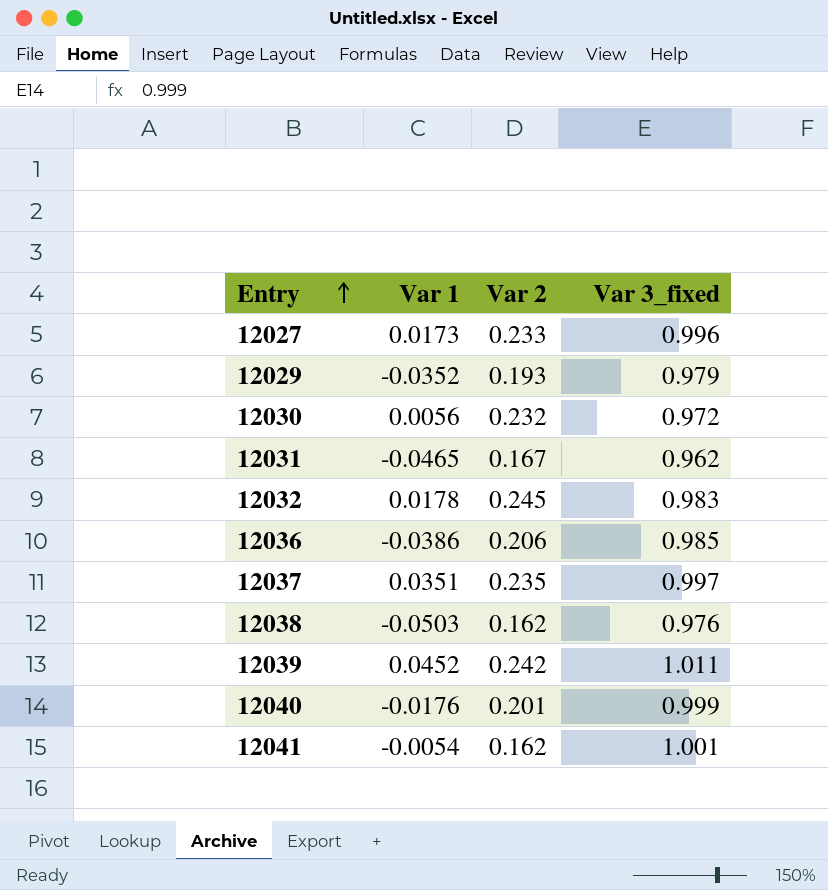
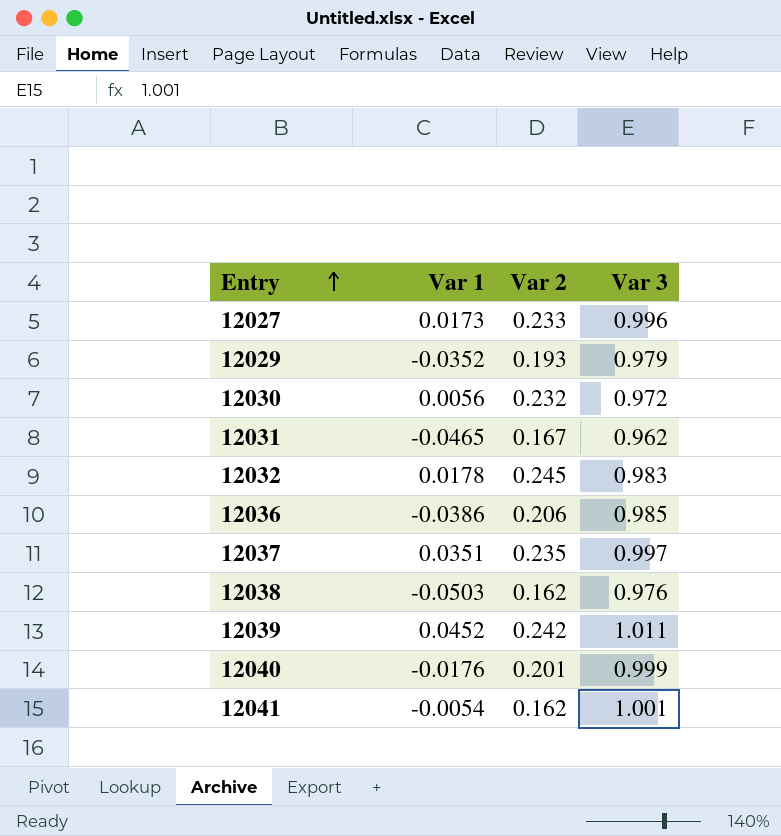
column name: Var 3_fixed -> Var 3

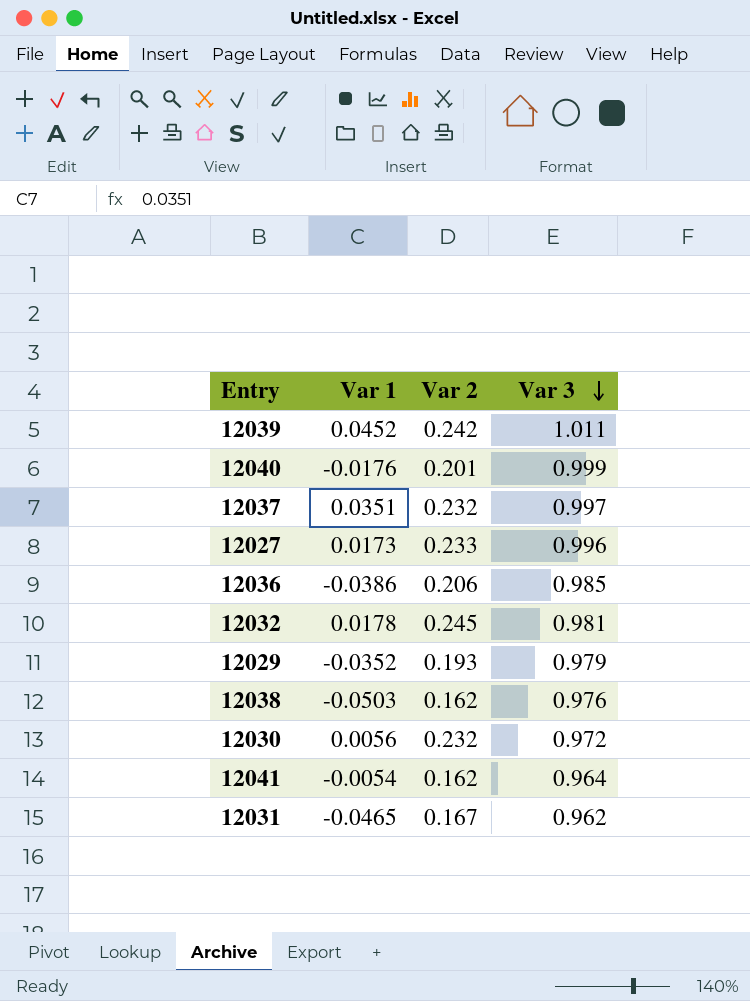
row order: Entry ascending -> Var 3 descending
12037 | Var 2: 0.235 -> 0.232
12032 | Var 3: 0.983 -> 0.981
12041 | Var 3: 1.001 -> 0.964

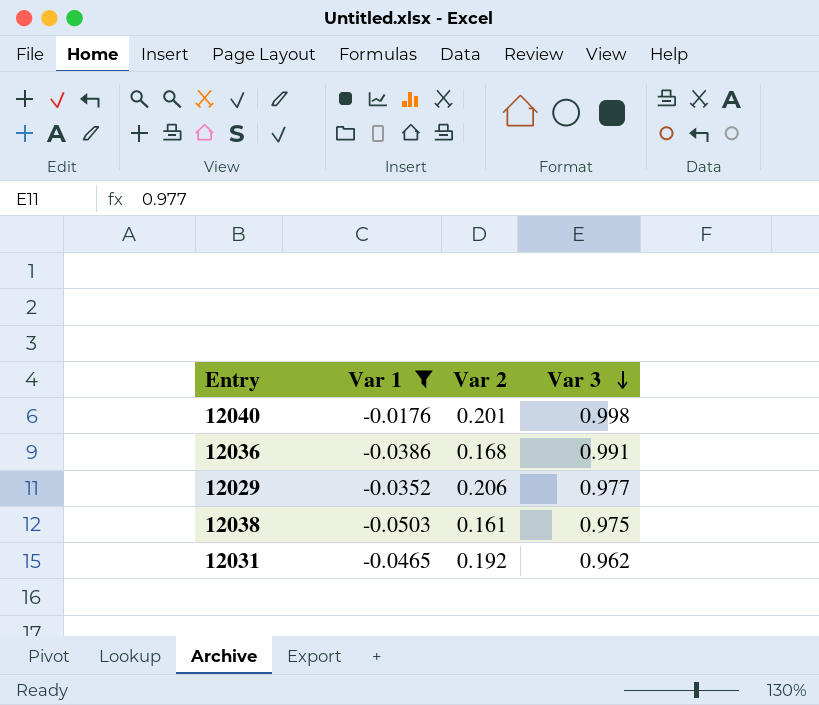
filter: none -> Var 1 <= -0.0176
12040 | Var 3: 0.999 -> 0.998
12036 | Var 2: 0.206 -> 0.168
12036 | Var 3: 0.985 -> 0.991
12029 | Var 2: 0.193 -> 0.206
12029 | Var 3: 0.979 -> 0.977
12038 | Var 2: 0.162 -> 0.161
12038 | Var 3: 0.976 -> 0.975
12031 | Var 2: 0.167 -> 0.192

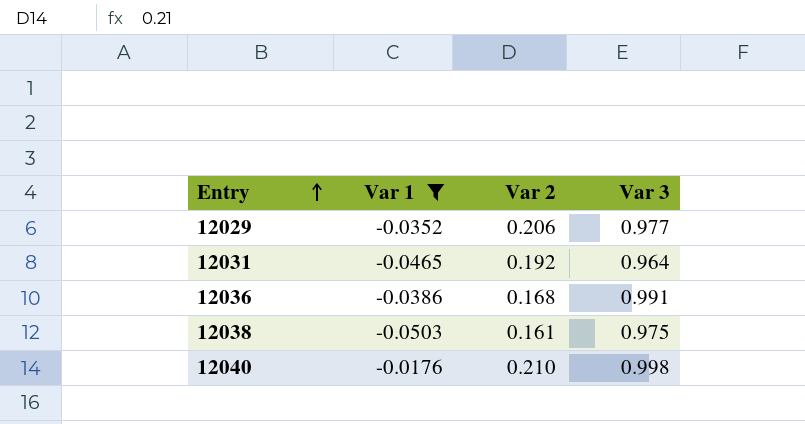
row order: Var 3 descending -> Entry ascending
12031 | Var 3: 0.962 -> 0.964
12040 | Var 2: 0.201 -> 0.210

